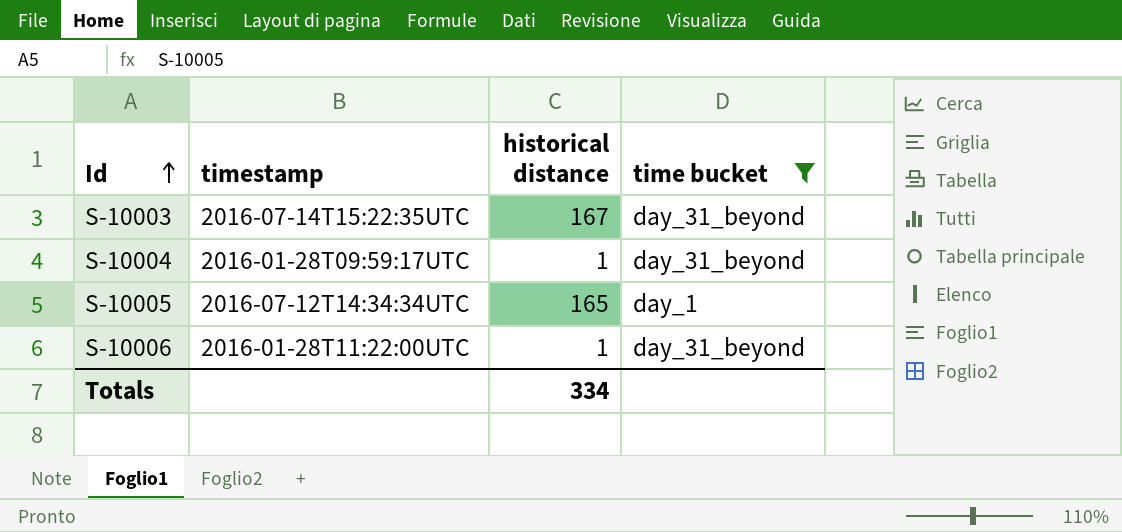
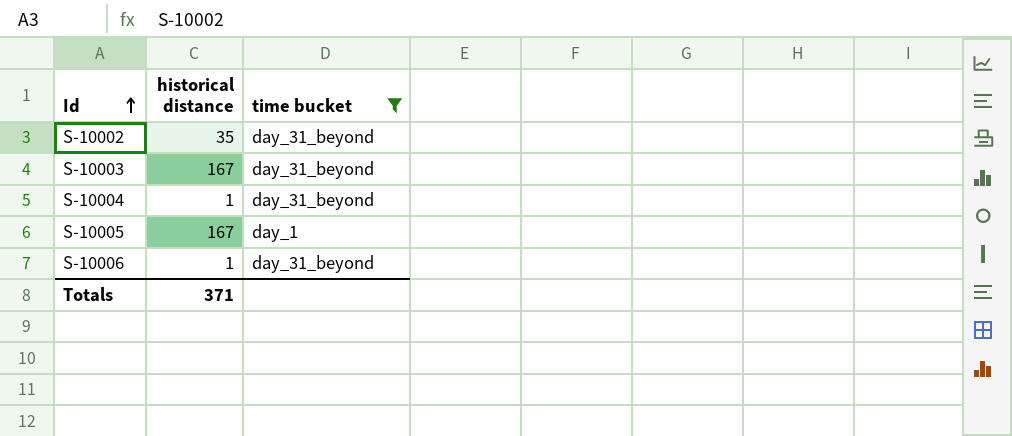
column timestamp | position: 2 -> none
row S-10002: none -> 35 | day_31_beyond
S-10005 | historical distance: 165 -> 167
Totals | historical distance: 334 -> 371

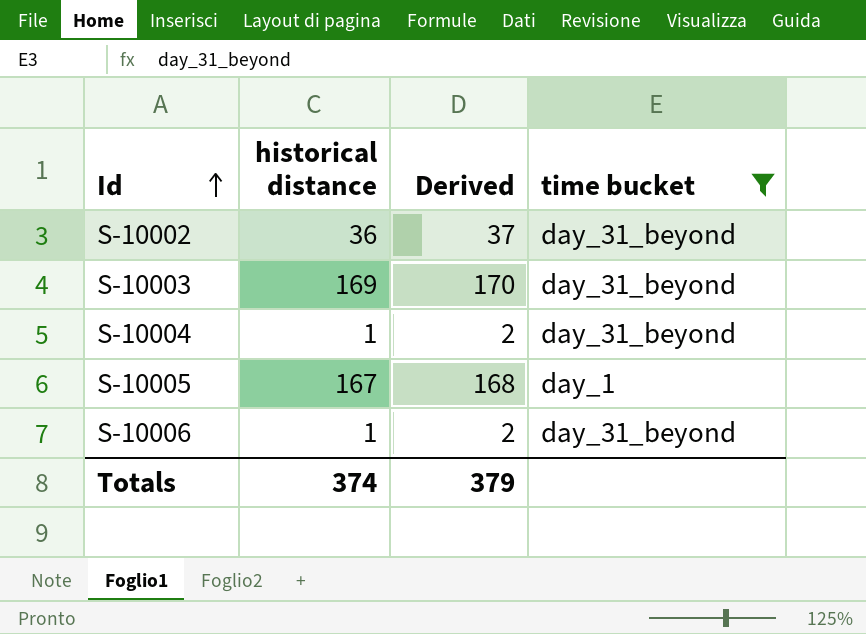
column Derived | formula: none -> [historical distance] + 1
S-10002 | historical distance: 35 -> 36
S-10003 | historical distance: 167 -> 169
Totals | historical distance: 371 -> 374

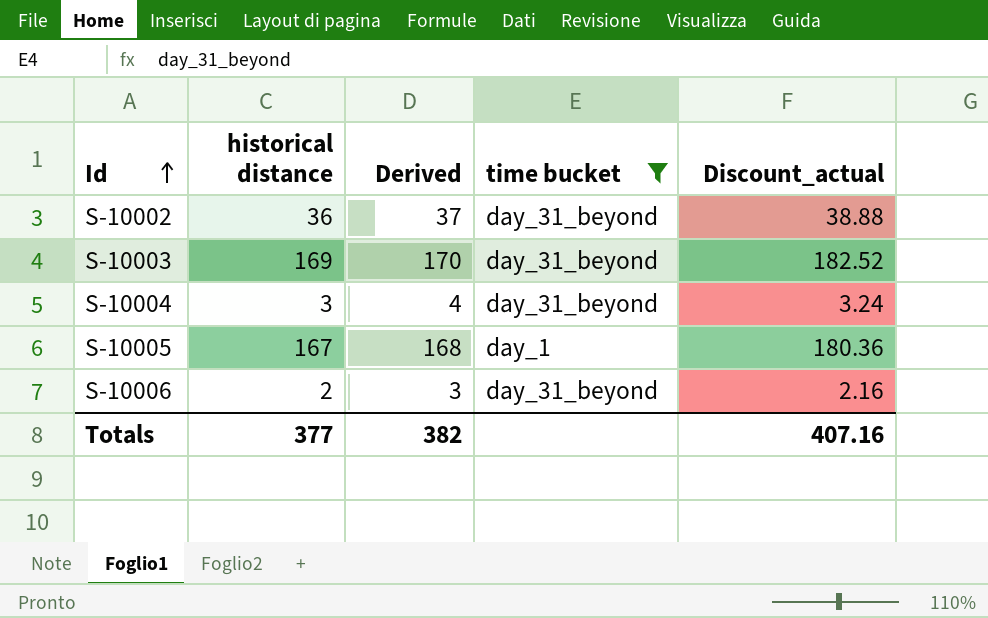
column Discount_actual | formula: none -> [historical distance] * 1.08
S-10004 | historical distance: 1 -> 3
S-10004 | Derived: 2 -> 4
S-10006 | historical distance: 1 -> 2
S-10006 | Derived: 2 -> 3
Totals | historical distance: 374 -> 377
Totals | Derived: 379 -> 382

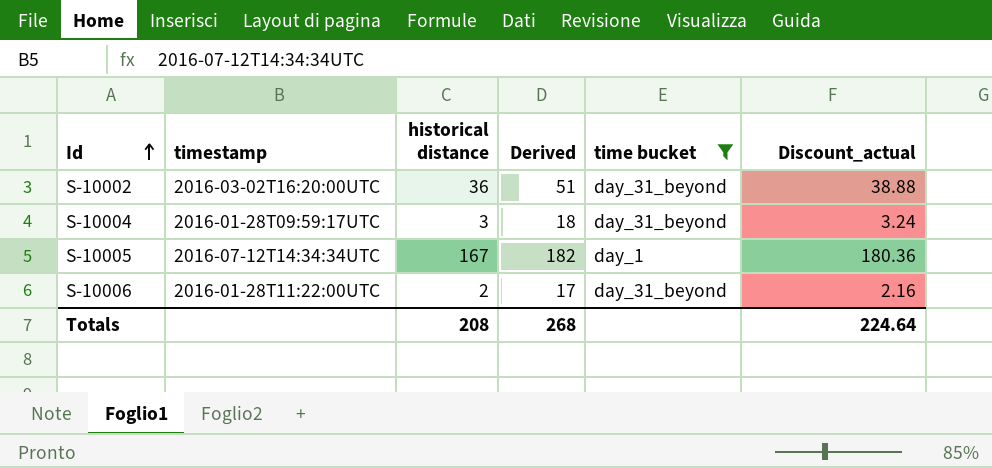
column timestamp | position: none -> 2
column Derived | formula: [historical distance] + 1 -> [historical distance] + 15
row S-10003: 169 | 170 | day_31_beyond | 182.52 -> none
Totals | historical distance: 377 -> 208
Totals | Derived: 382 -> 268
Totals | Discount_actual: 407.16 -> 224.64

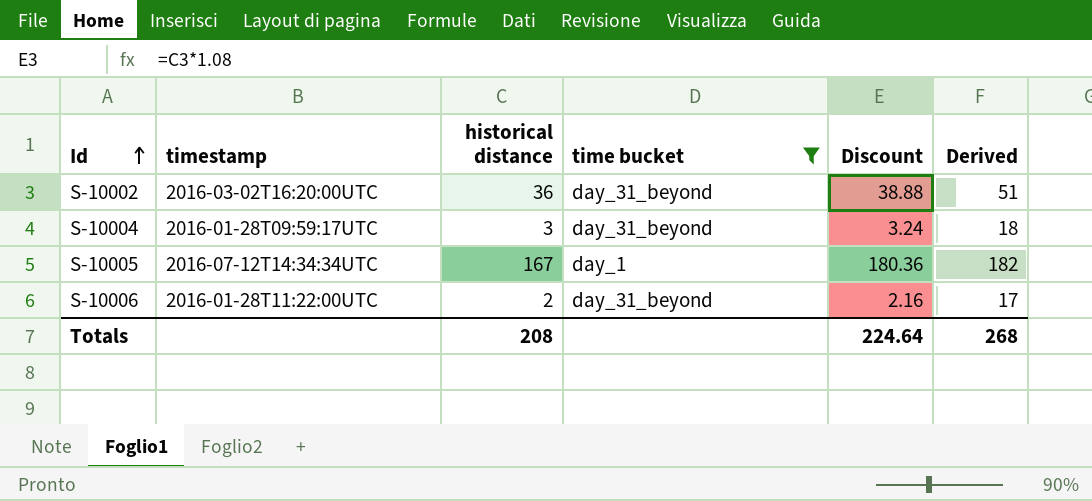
column name: Discount_actual -> Discount
column Derived | position: 4 -> 6

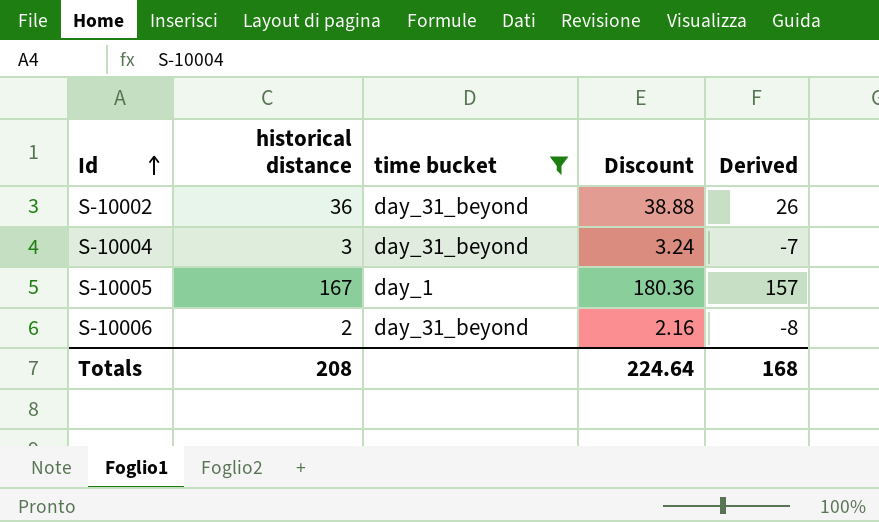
column timestamp | position: 2 -> none
column Derived | formula: [historical distance] + 15 -> [historical distance] - 10
Totals | Derived: 268 -> 168

